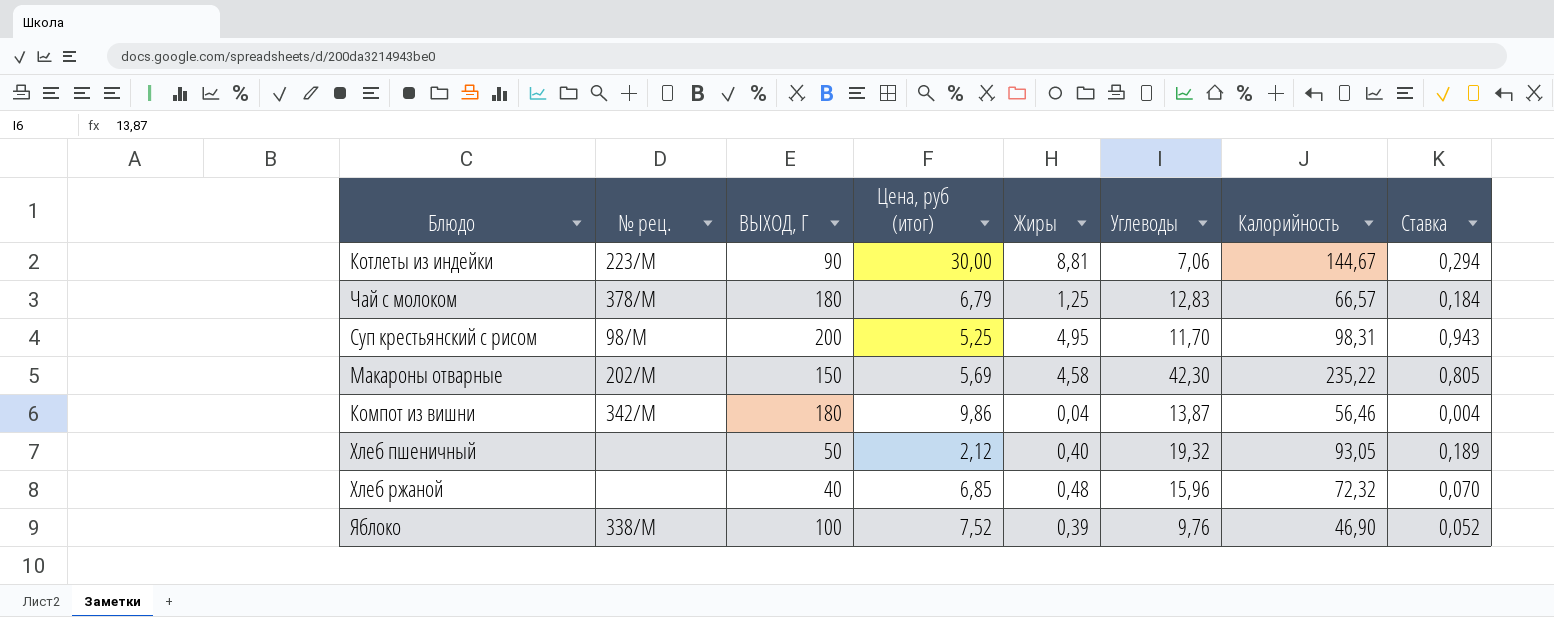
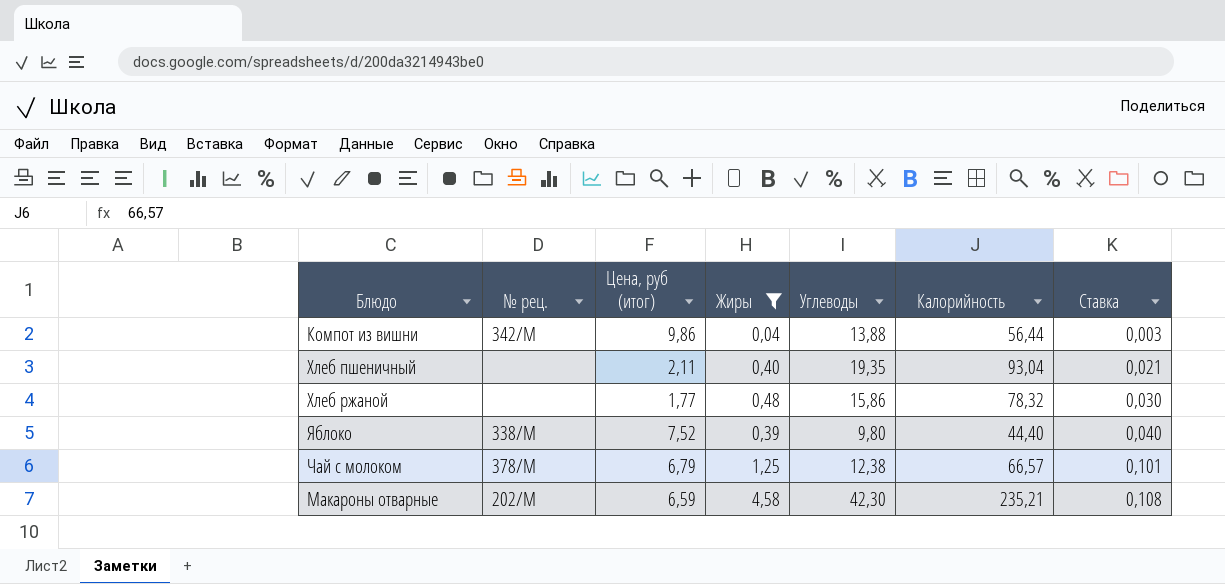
filter: none -> Жиры <= 4,58
row order: none -> Ставка ascending
column ВЫХОД, Г | position: 3 -> none
column Ставка | formula: [Жиры] / [Цена, руб (итог)] -> [Жиры] / [Углеводы]
Компот из вишни | Углеводы: 13,87 -> 13,88
Компот из вишни | Калорийность: 56,46 -> 56,44
Хлеб пшеничный | Цена, руб (итог): 2,12 -> 2,11
Хлеб пшеничный | Углеводы: 19,32 -> 19,35
Хлеб пшеничный | Калорийность: 93,05 -> 93,04
Хлеб ржаной | Цена, руб (итог): 6,85 -> 1,77
Хлеб ржаной | Углеводы: 15,96 -> 15,86
Хлеб ржаной | Калорийность: 72,32 -> 78,32
Яблоко | Углеводы: 9,76 -> 9,80
Яблоко | Калорийность: 46,90 -> 44,40
Чай с молоком | Углеводы: 12,83 -> 12,38
Макароны отварные | Цена, руб (итог): 5,69 -> 6,59
Макароны отварные | Калорийность: 235,22 -> 235,21

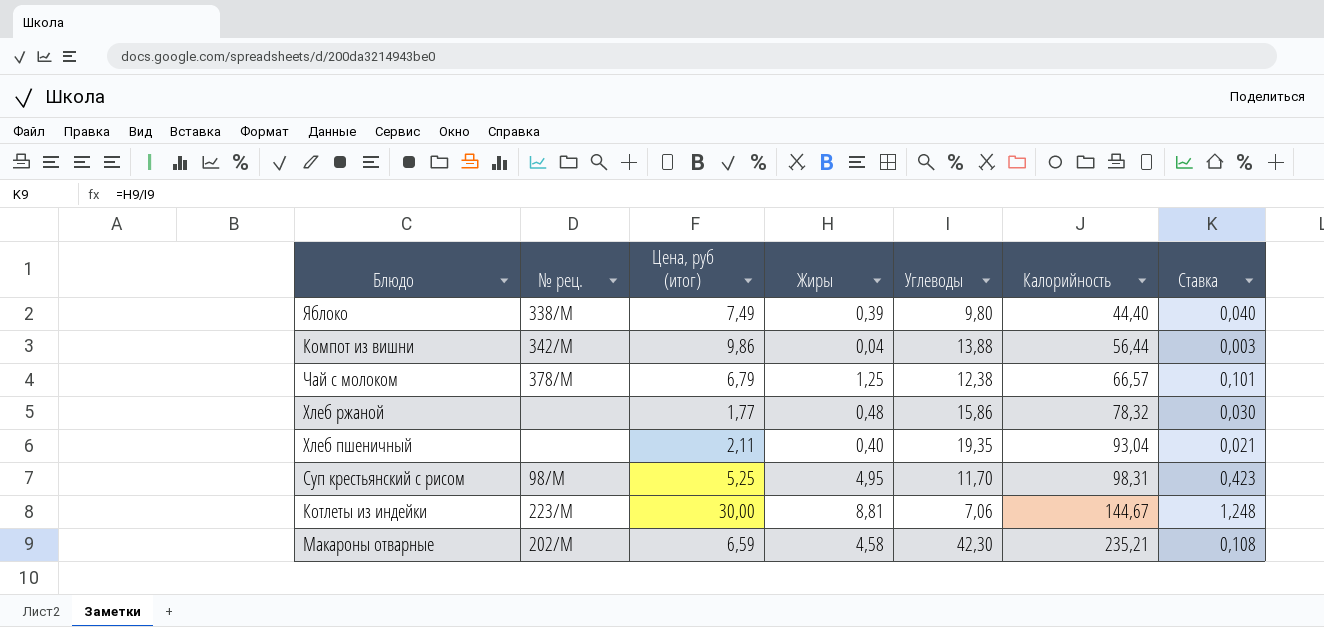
filter: Жиры <= 4,58 -> none
row order: Ставка ascending -> Калорийность ascending
Яблоко | Цена, руб (итог): 7,52 -> 7,49

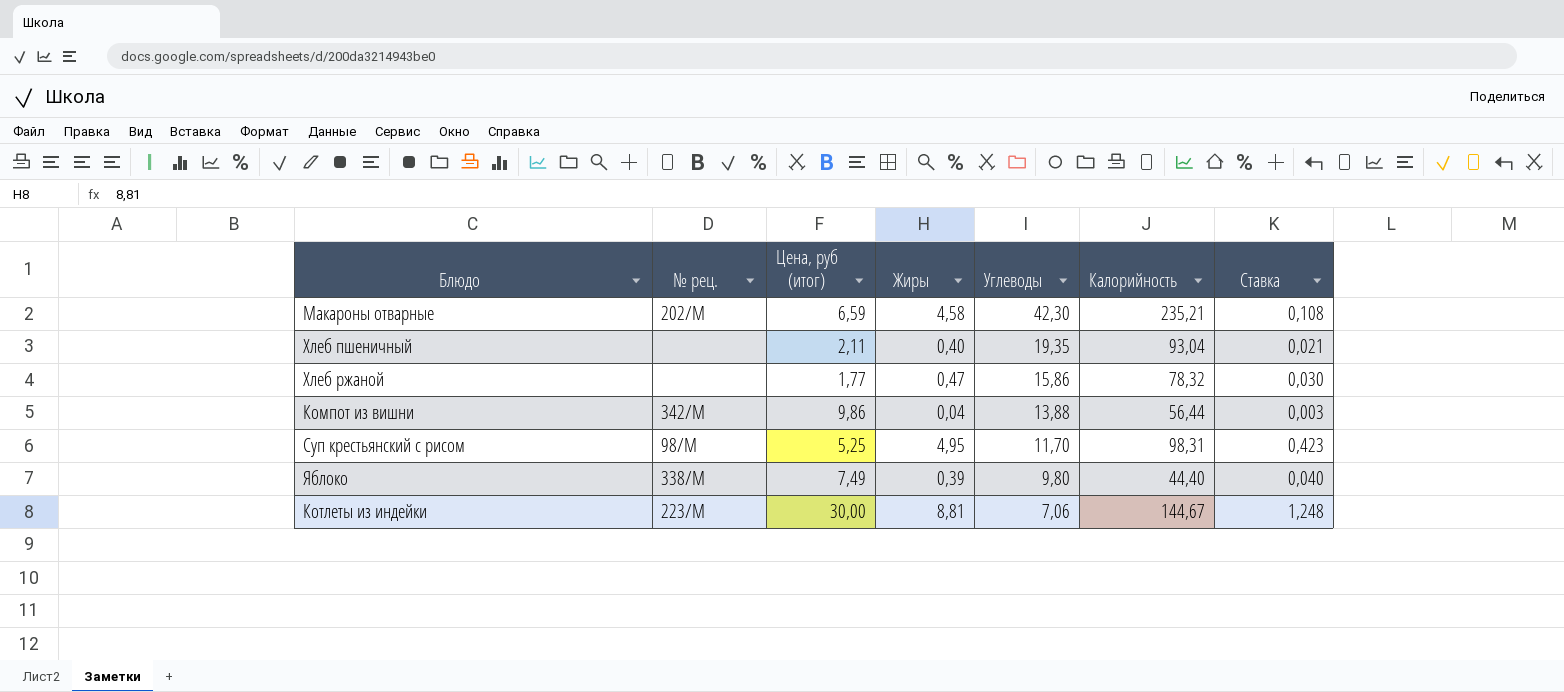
row order: Калорийность ascending -> Углеводы descending
row Чай с молоком: 378/М | 6,79 | 1,25 | 12,38 | 66,57 | 0,101 -> none
Хлеб ржаной | Жиры: 0,48 -> 0,47

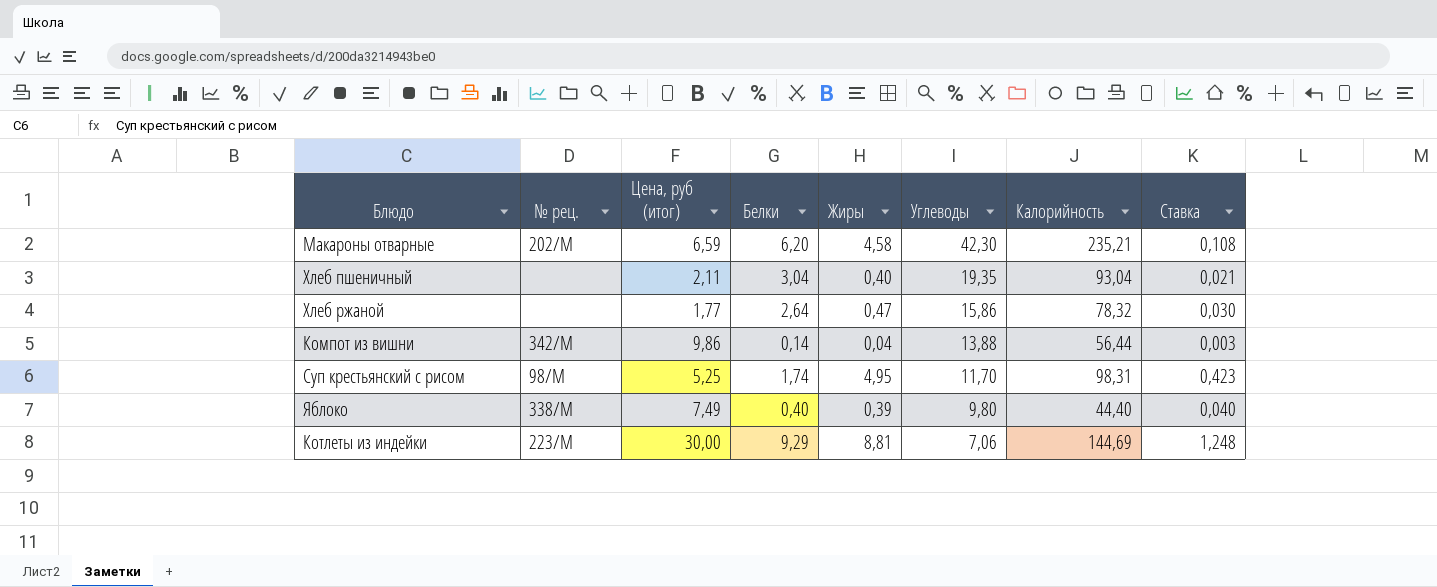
column Белки | position: none -> 4
Котлеты из индейки | Калорийность: 144,67 -> 144,69

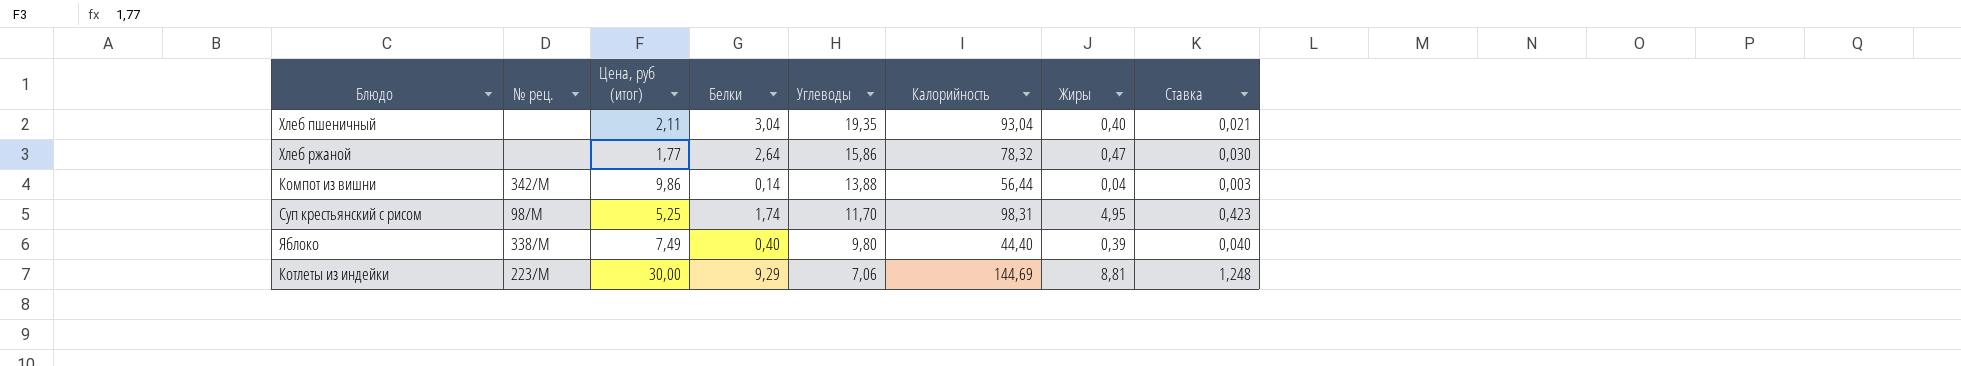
column Жиры | position: 5 -> 7
row Макароны отварные: 202/М | 6,59 | 6,20 | 4,58 | 42,30 | 235,21 | 0,108 -> none

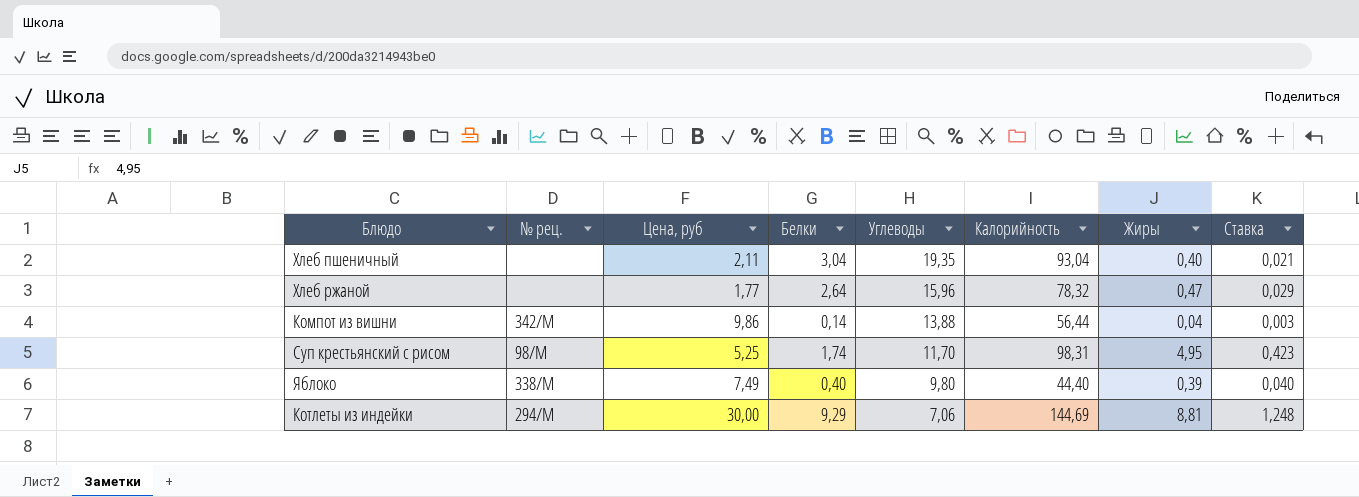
column name: Цена, руб (итог) -> Цена, руб
Хлеб ржаной | Углеводы: 15,86 -> 15,96
Хлеб ржаной | Ставка: 0,030 -> 0,029
Котлеты из индейки | № рец.: 223/М -> 294/М

